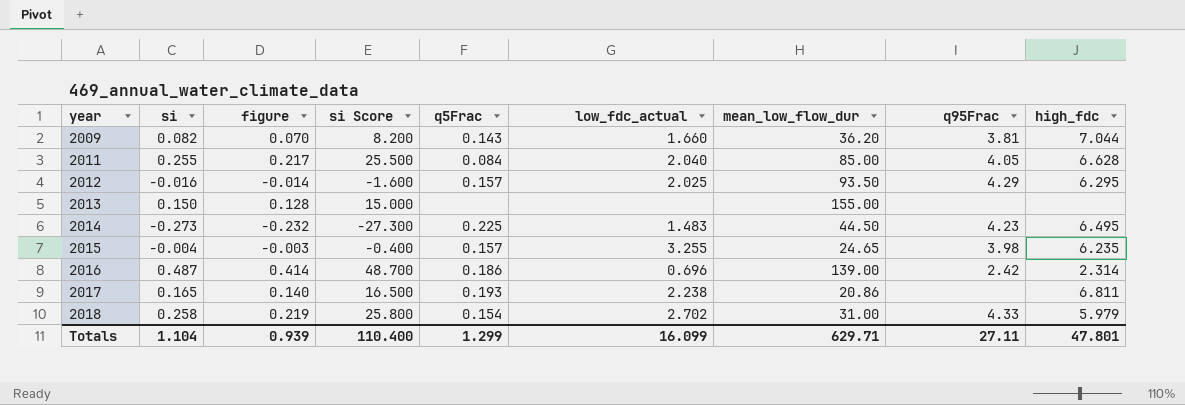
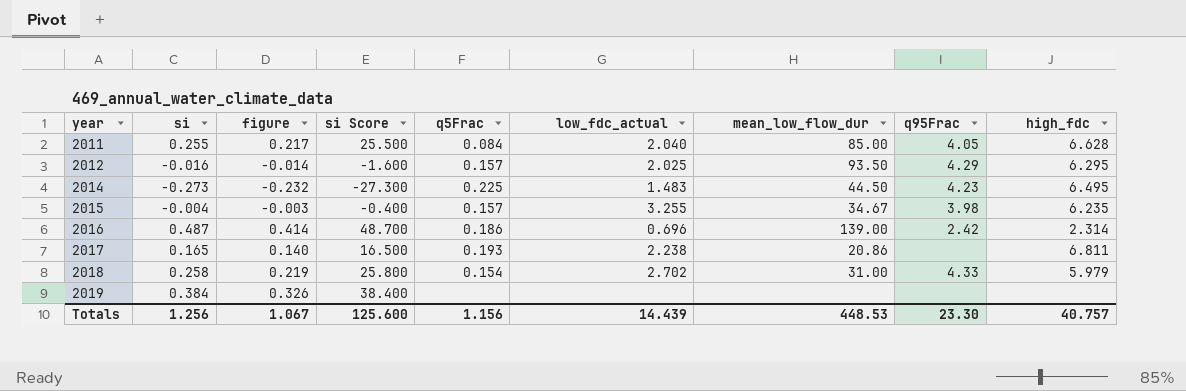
row 2009: 0.082 | 0.070 | 8.200 | 0.143 | 1.660 | 36.20 | 3.81 | 7.044 -> none
row 2013: 0.150 | 0.128 | 15.000 | none | none | 155.00 | none | none -> none
2015 | mean_low_flow_dur: 24.65 -> 34.67
row 2019: none -> 0.384 | 0.326 | 38.400 | none | none | none | none | none
Totals | si: 1.104 -> 1.256
Totals | figure: 0.939 -> 1.067
Totals | si Score: 110.400 -> 125.600
Totals | q5Frac: 1.299 -> 1.156
Totals | low_fdc_actual: 16.099 -> 14.439
Totals | mean_low_flow_dur: 629.71 -> 448.53
Totals | q95Frac: 27.11 -> 23.30
Totals | high_fdc: 47.801 -> 40.757

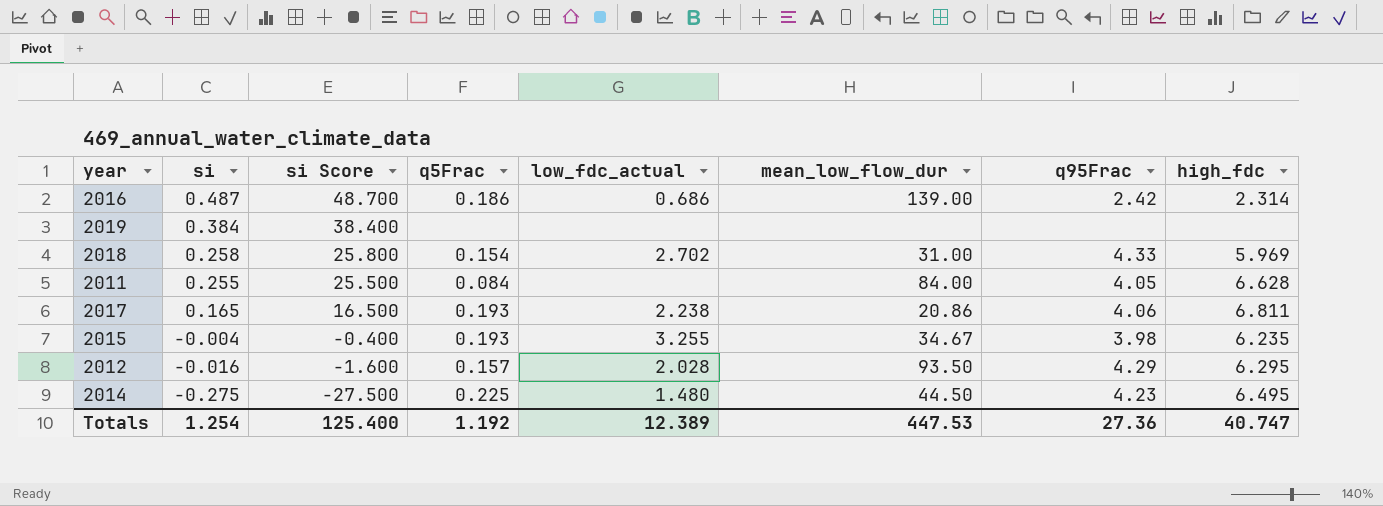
row order: year ascending -> si descending
column figure | formula: [si] * 0.85 -> none
2016 | low_fdc_actual: 0.696 -> 0.686
2018 | high_fdc: 5.979 -> 5.969
2011 | low_fdc_actual: 2.040 -> none
2011 | mean_low_flow_dur: 85.00 -> 84.00
2017 | q95Frac: none -> 4.06
2015 | q5Frac: 0.157 -> 0.193
2012 | low_fdc_actual: 2.025 -> 2.028
2014 | si: -0.273 -> -0.275
2014 | si Score: -27.300 -> -27.500
2014 | low_fdc_actual: 1.483 -> 1.480
Totals | si: 1.256 -> 1.254
Totals | si Score: 125.600 -> 125.400
Totals | q5Frac: 1.156 -> 1.192
Totals | low_fdc_actual: 14.439 -> 12.389
Totals | mean_low_flow_dur: 448.53 -> 447.53
Totals | q95Frac: 23.30 -> 27.36
Totals | high_fdc: 40.757 -> 40.747

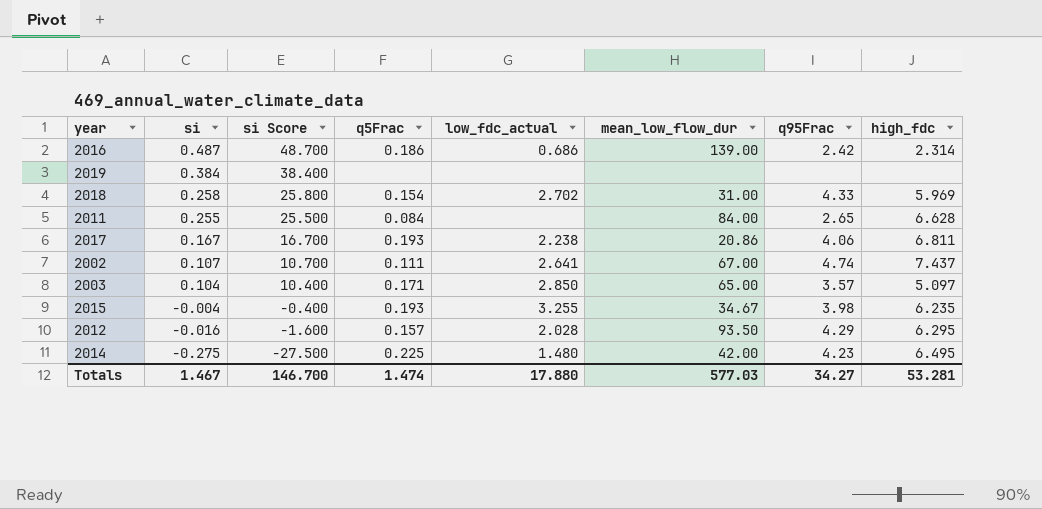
2011 | q95Frac: 4.05 -> 2.65
2017 | si: 0.165 -> 0.167
2017 | si Score: 16.500 -> 16.700
row 2002: none -> 0.107 | 10.700 | 0.111 | 2.641 | 67.00 | 4.74 | 7.437
row 2003: none -> 0.104 | 10.400 | 0.171 | 2.850 | 65.00 | 3.57 | 5.097
2014 | mean_low_flow_dur: 44.50 -> 42.00
Totals | si: 1.254 -> 1.467
Totals | si Score: 125.400 -> 146.700
Totals | q5Frac: 1.192 -> 1.474
Totals | low_fdc_actual: 12.389 -> 17.880
Totals | mean_low_flow_dur: 447.53 -> 577.03
Totals | q95Frac: 27.36 -> 34.27
Totals | high_fdc: 40.747 -> 53.281

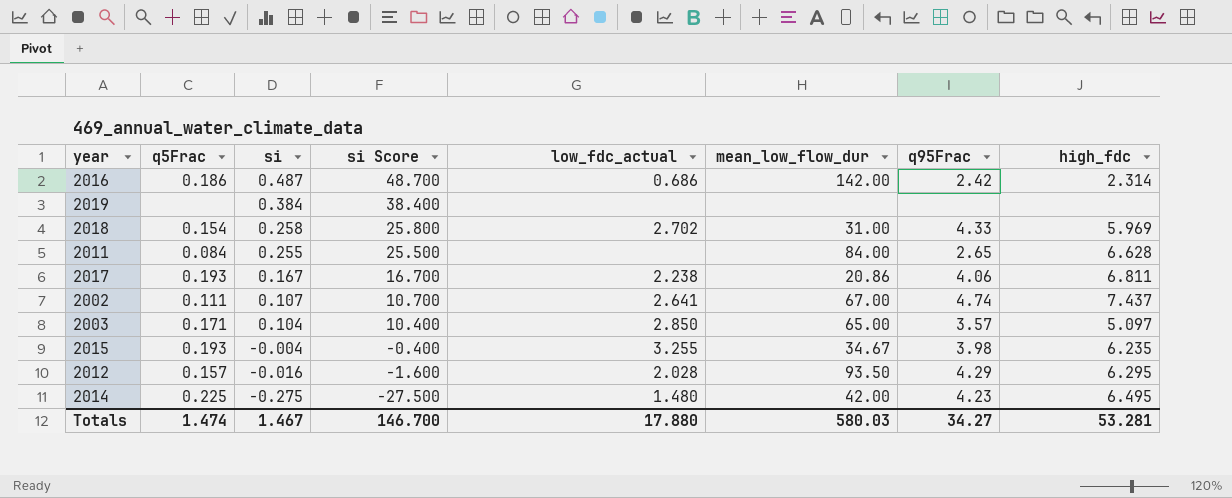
column q5Frac | position: 4 -> 2
2016 | mean_low_flow_dur: 139.00 -> 142.00
Totals | mean_low_flow_dur: 577.03 -> 580.03

